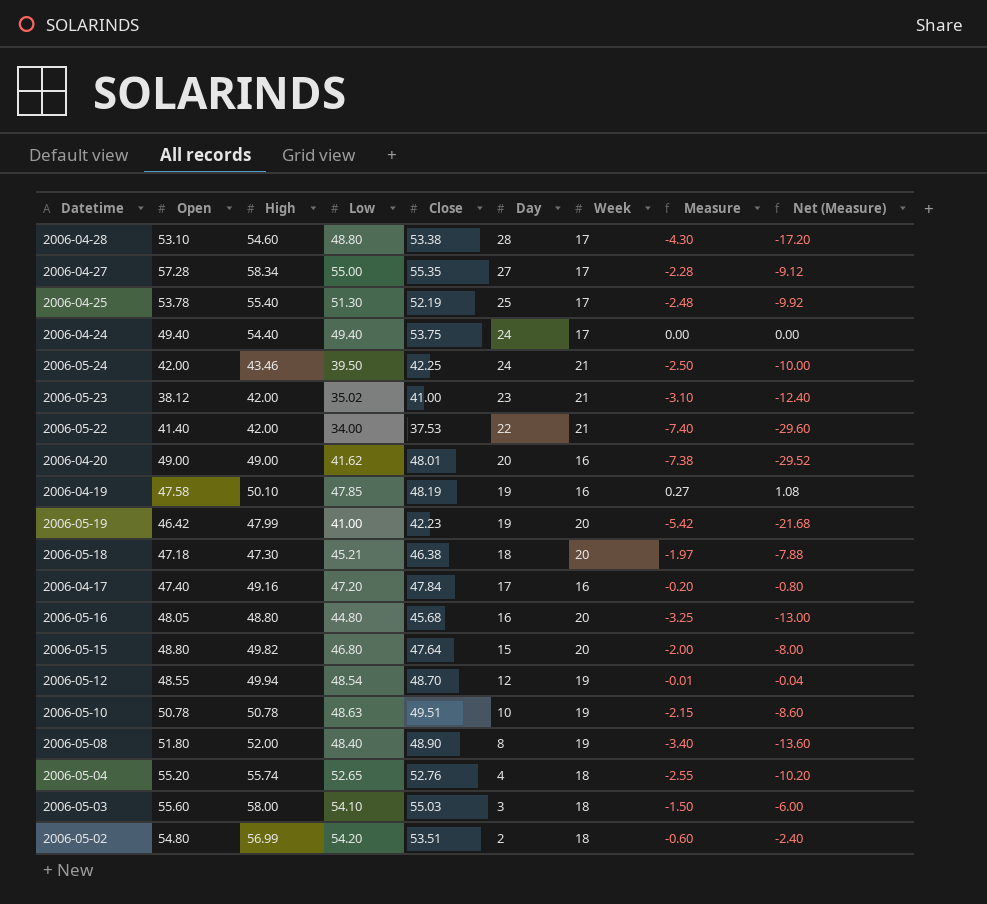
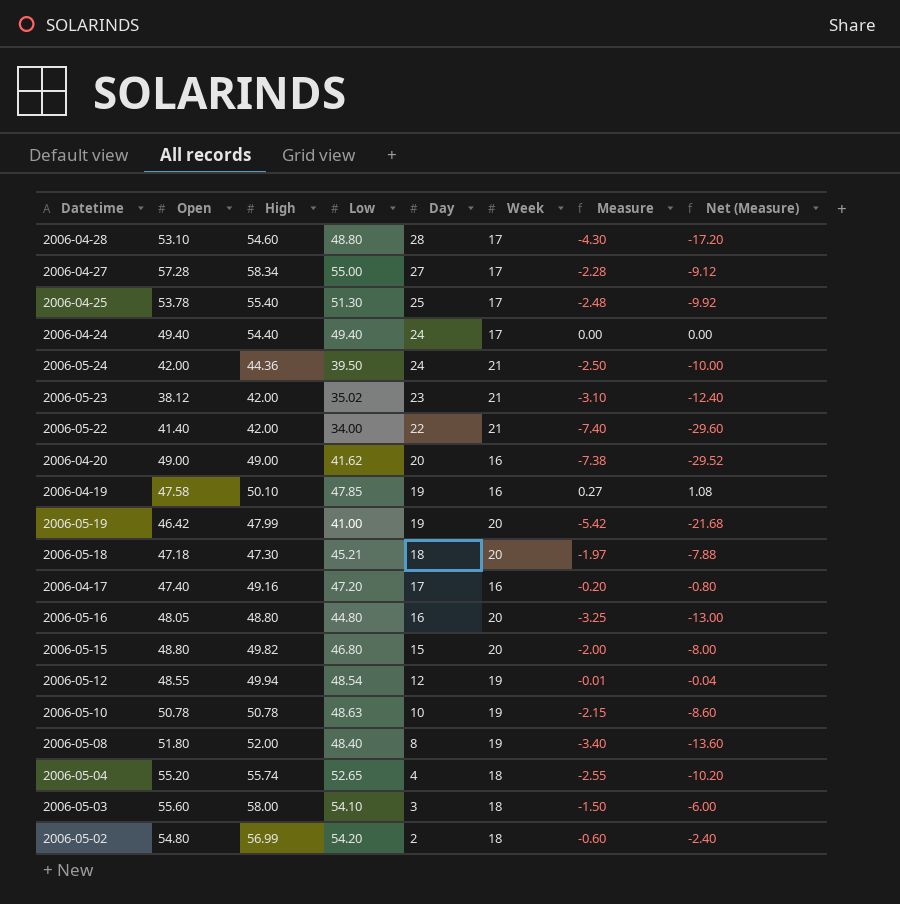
column Close | position: 5 -> none
2006-05-24 | High: 43.46 -> 44.36

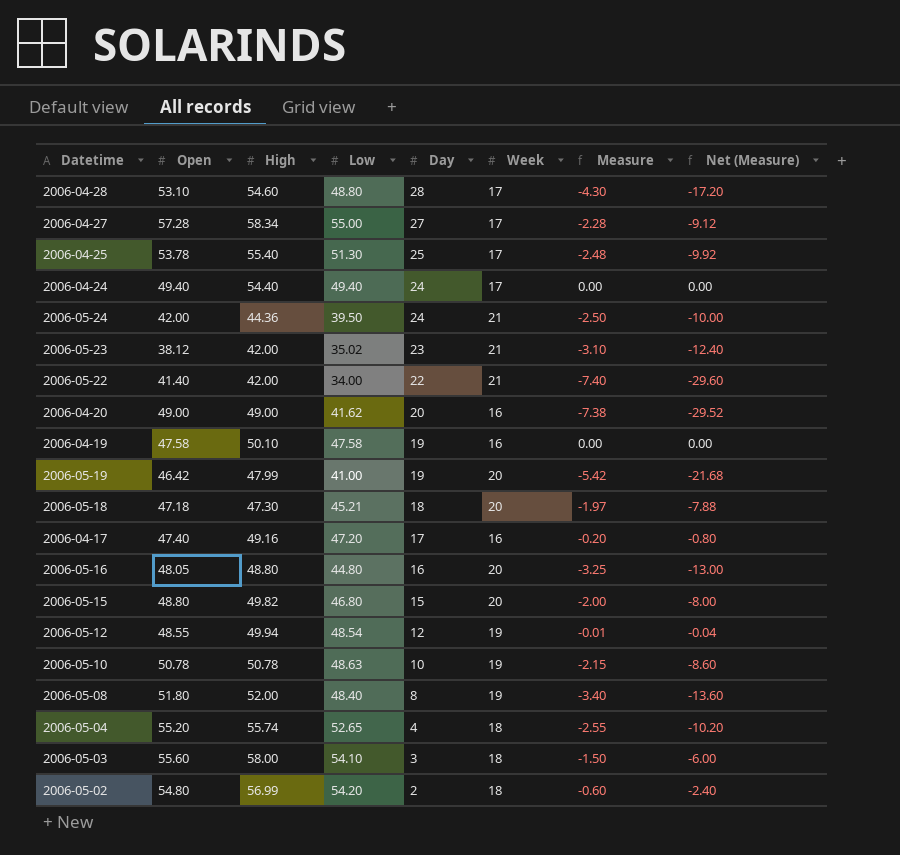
2006-04-19 | Low: 47.85 -> 47.58
2006-04-19 | Measure: 0.27 -> 0.00
2006-04-19 | Net (Measure): 1.08 -> 0.00

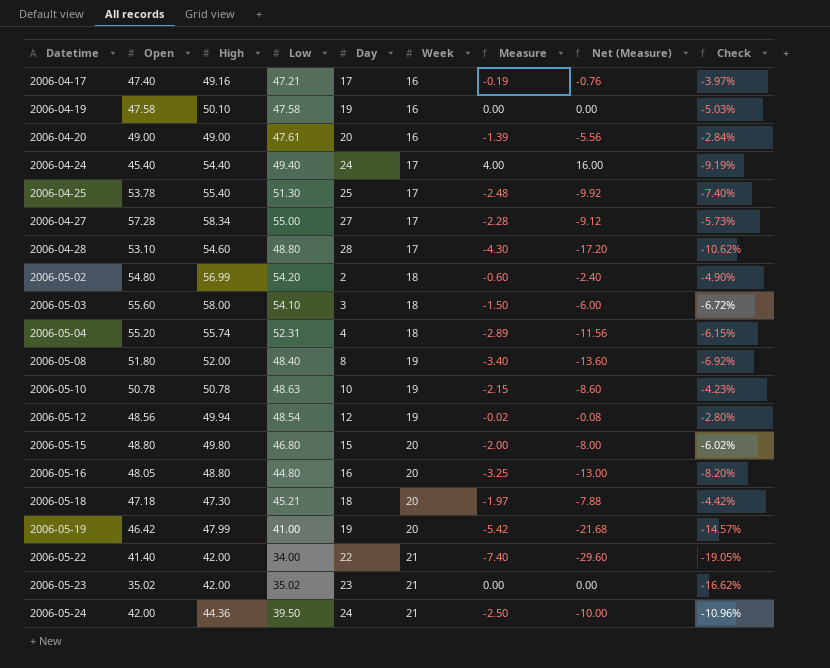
row order: Day descending -> Datetime ascending
column Check | formula: none -> ([Low] - [High]) / [High]
2006-04-17 | Low: 47.20 -> 47.21
2006-04-17 | Measure: -0.20 -> -0.19
2006-04-17 | Net (Measure): -0.80 -> -0.76
2006-04-20 | Low: 41.62 -> 47.61
2006-04-20 | Measure: -7.38 -> -1.39
2006-04-20 | Net (Measure): -29.52 -> -5.56
2006-04-24 | Open: 49.40 -> 45.40
2006-04-24 | Measure: 0.00 -> 4.00
2006-04-24 | Net (Measure): 0.00 -> 16.00
2006-05-04 | Low: 52.65 -> 52.31
2006-05-04 | Measure: -2.55 -> -2.89
2006-05-04 | Net (Measure): -10.20 -> -11.56
2006-05-12 | Open: 48.55 -> 48.56
2006-05-12 | Measure: -0.01 -> -0.02
2006-05-12 | Net (Measure): -0.04 -> -0.08
2006-05-15 | High: 49.82 -> 49.80
2006-05-23 | Open: 38.12 -> 35.02
2006-05-23 | Measure: -3.10 -> 0.00
2006-05-23 | Net (Measure): -12.40 -> 0.00

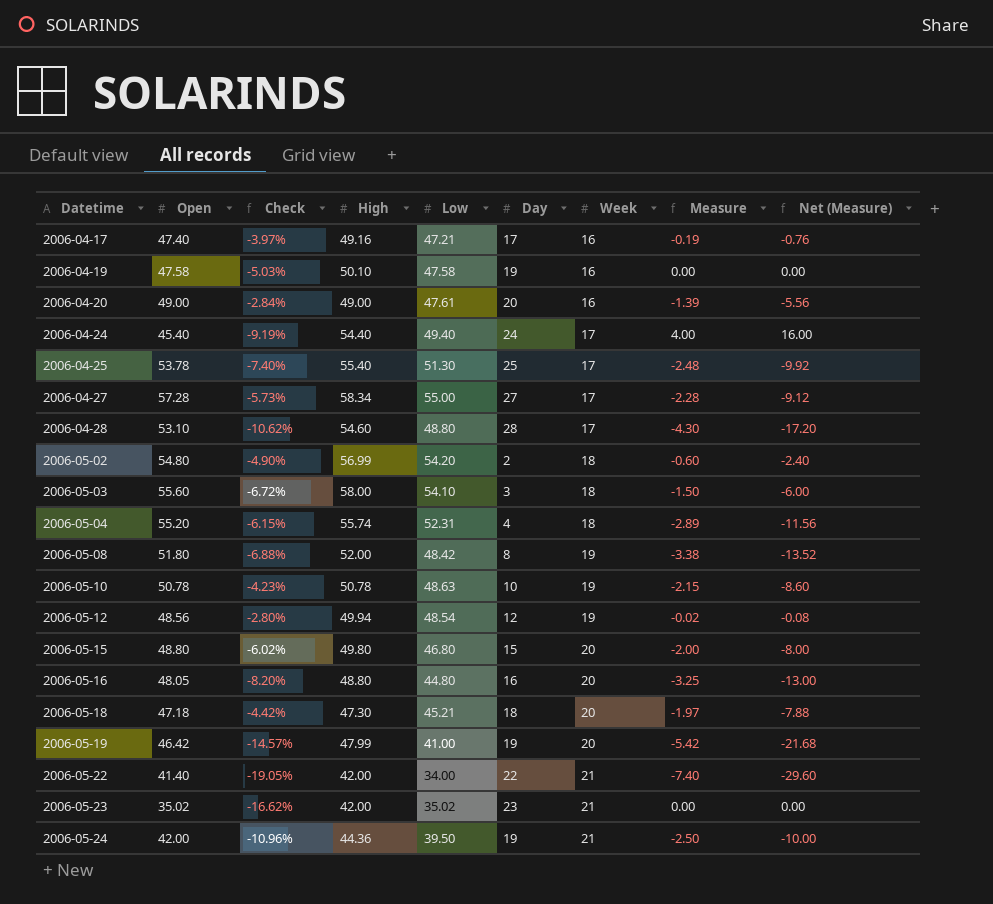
column Check | position: 9 -> 3
2006-05-08 | Check: -6.92% -> -6.88%
2006-05-08 | Low: 48.40 -> 48.42
2006-05-08 | Measure: -3.40 -> -3.38
2006-05-08 | Net (Measure): -13.60 -> -13.52
2006-05-24 | Day: 24 -> 19

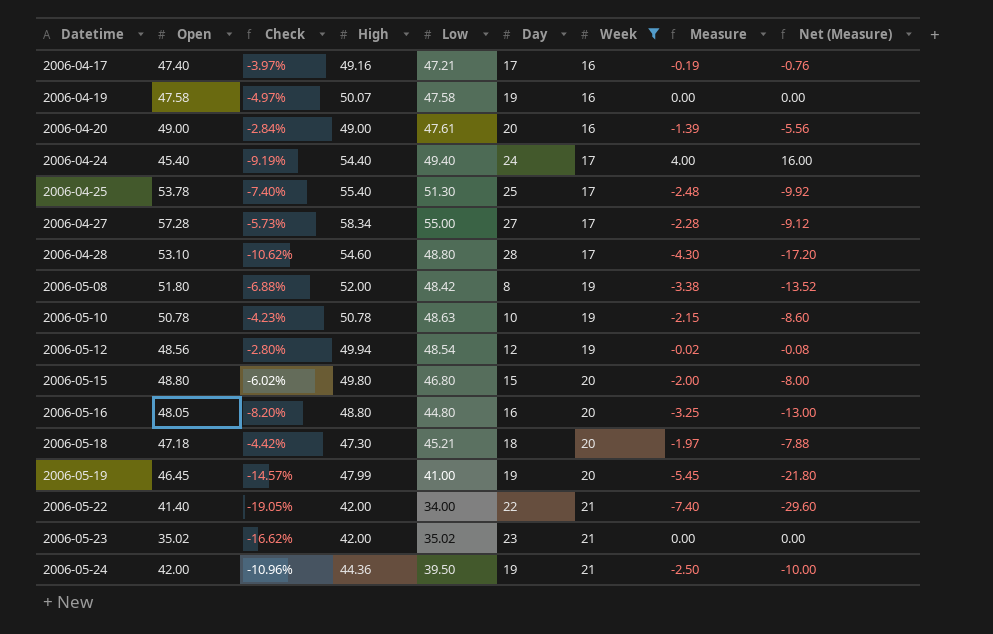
filter: none -> Week != 18
2006-04-19 | Check: -5.03% -> -4.97%
2006-04-19 | High: 50.10 -> 50.07
2006-05-19 | Open: 46.42 -> 46.45
2006-05-19 | Measure: -5.42 -> -5.45
2006-05-19 | Net (Measure): -21.68 -> -21.80

